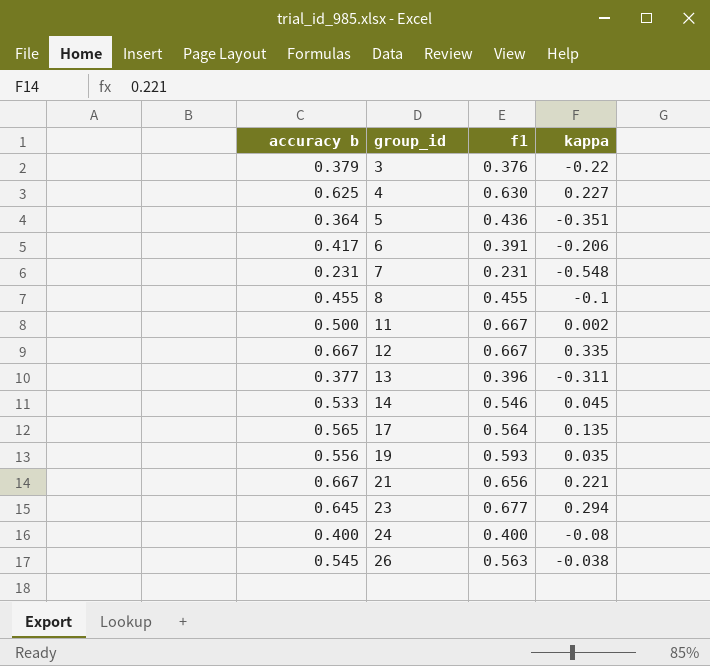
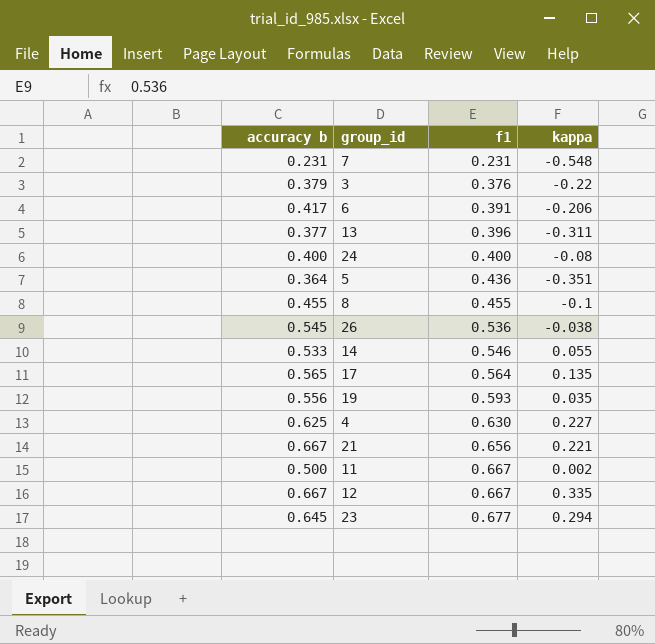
row order: group_id ascending -> f1 ascending
26 | f1: 0.563 -> 0.536
14 | kappa: 0.045 -> 0.055

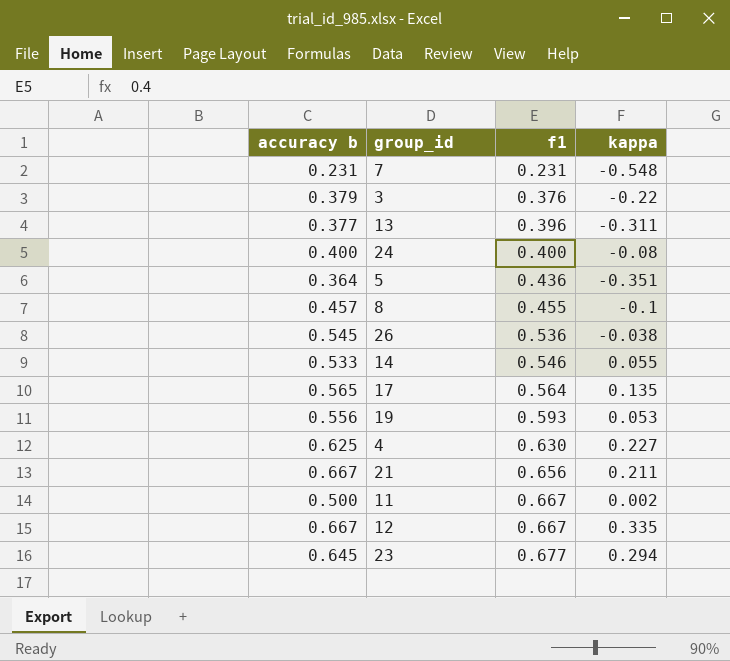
row 6: 0.417 | 0.391 | -0.206 -> none
8 | accuracy b: 0.455 -> 0.457
19 | kappa: 0.035 -> 0.053
21 | kappa: 0.221 -> 0.211

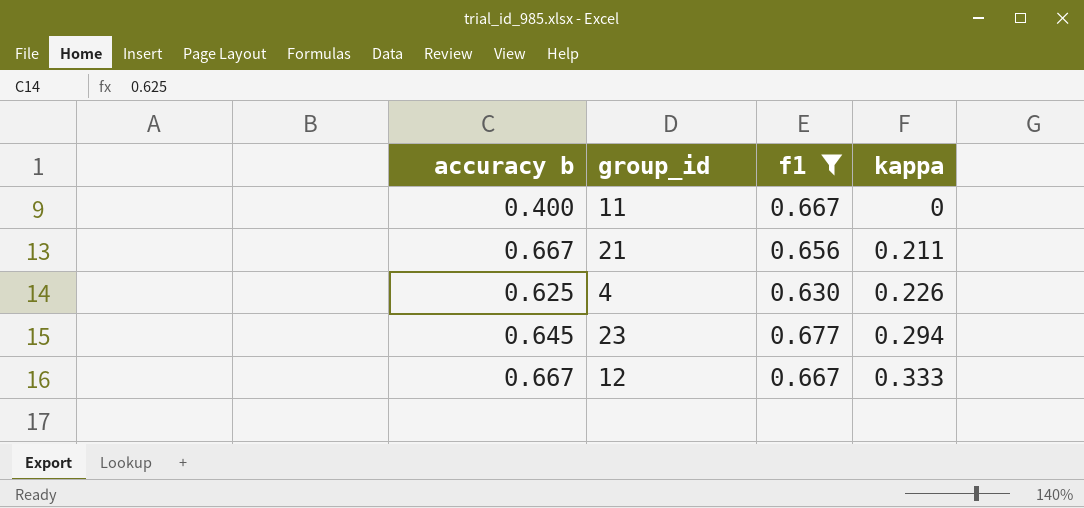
filter: none -> f1 >= 0.630
row order: f1 ascending -> kappa ascending
11 | accuracy b: 0.500 -> 0.400
11 | kappa: 0.002 -> 0
4 | kappa: 0.227 -> 0.226
12 | kappa: 0.335 -> 0.333

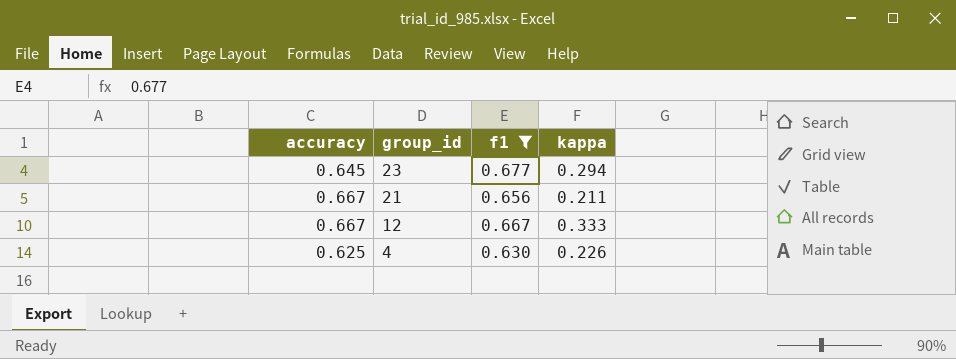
row order: kappa ascending -> group_id descending
column name: accuracy b -> accuracy
row 11: 0.400 | 0.667 | 0 -> none

